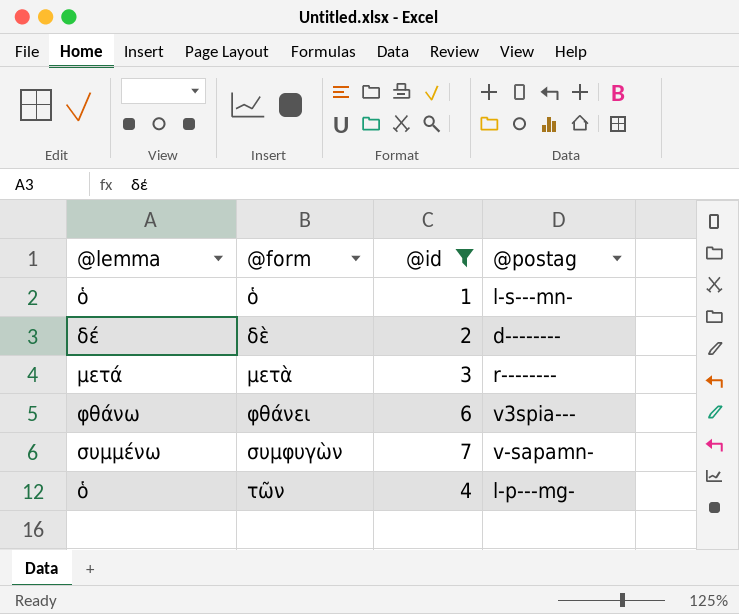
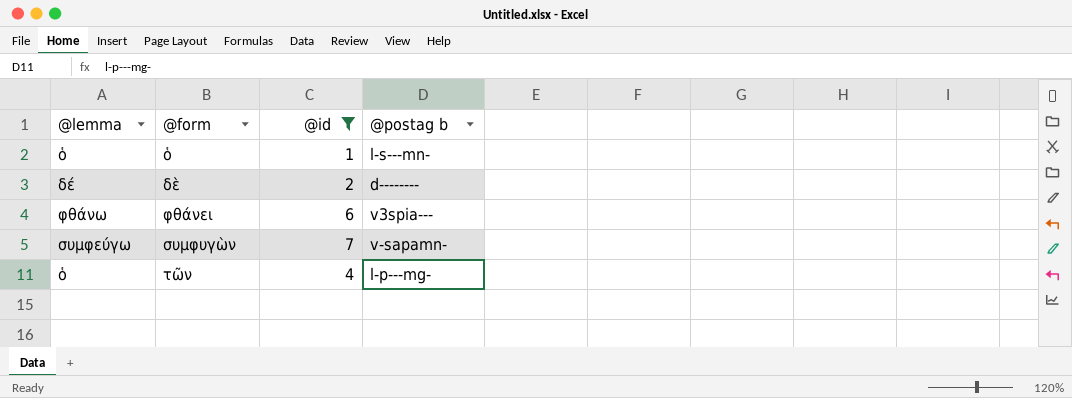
column name: @postag -> @postag b
row μετὰ: μετά | 3 | r-------- -> none
συμφυγὼν | @lemma: συμμένω -> συμφεύγω

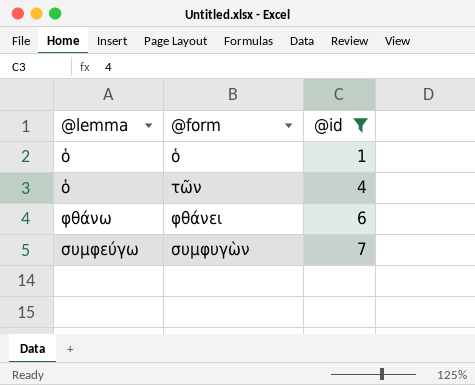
row order: none -> @id ascending
column @postag b | position: 4 -> none
row δὲ: δέ | 2 | d-------- -> none

